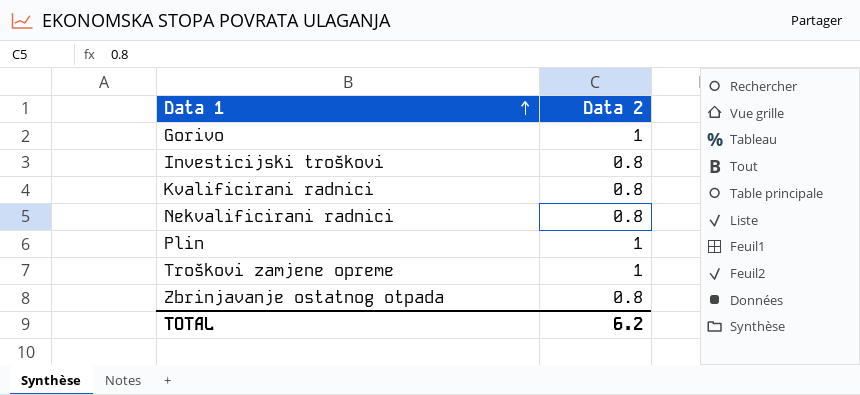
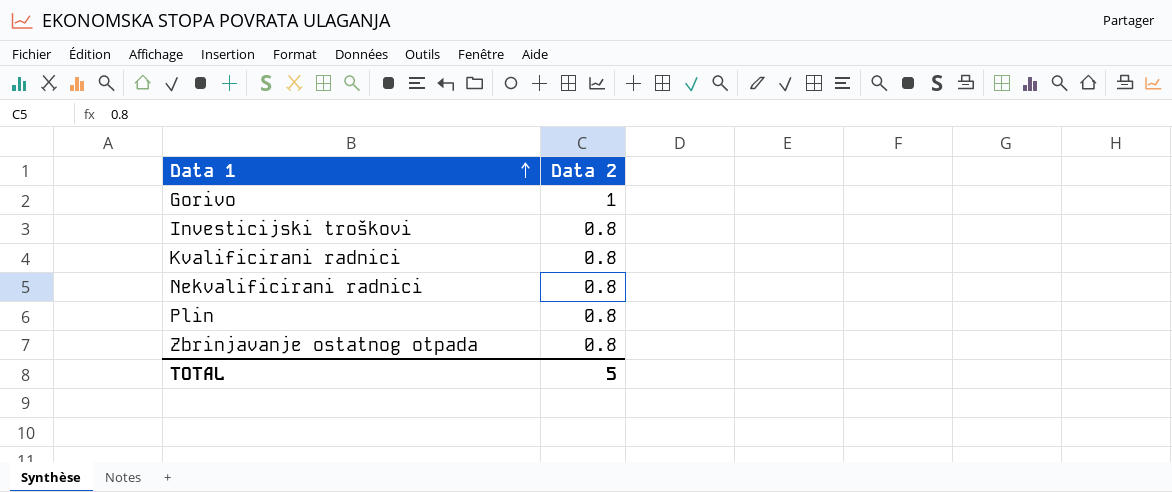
row Troškovi zamjene opreme: 1 -> none
Plin | Data 2: 1 -> 0.8
TOTAL | Data 2: 6.2 -> 5

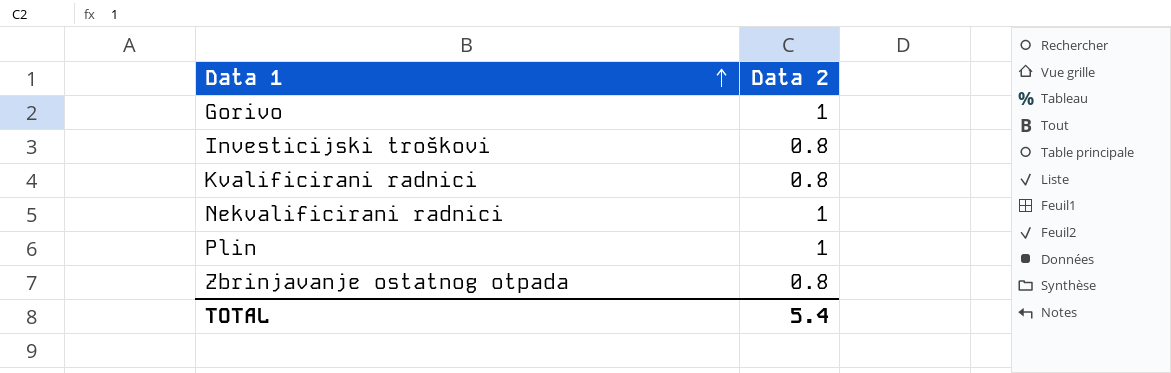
Nekvalificirani radnici | Data 2: 0.8 -> 1
Plin | Data 2: 0.8 -> 1
TOTAL | Data 2: 5 -> 5.4

